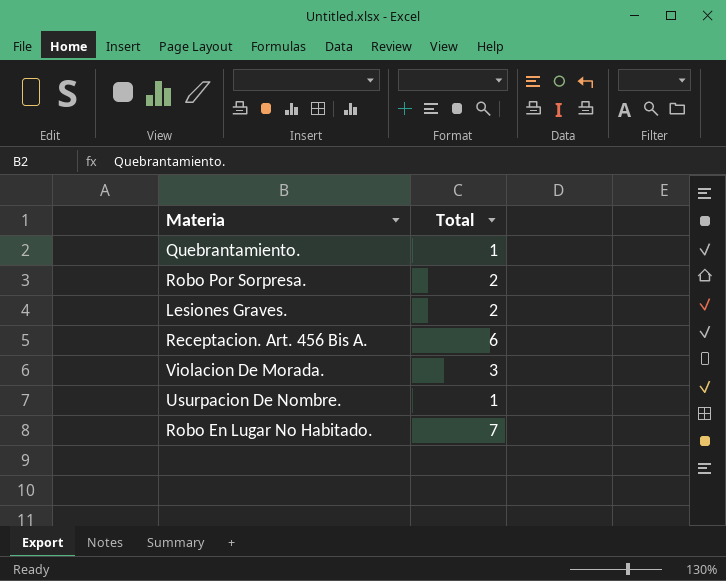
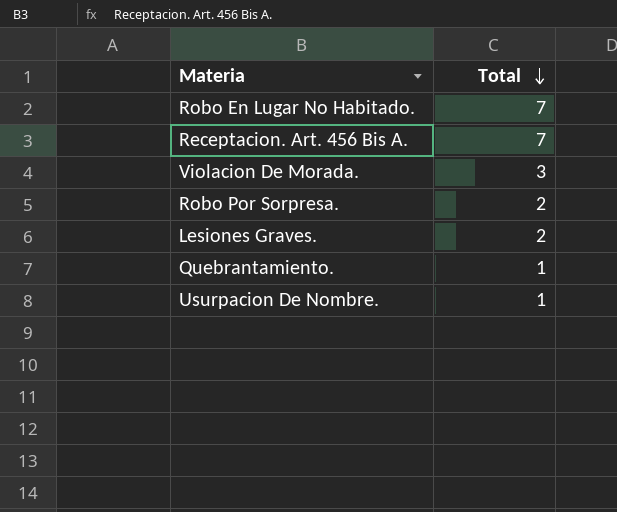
row order: none -> Total descending
Receptacion. Art. 456 Bis A. | Total: 6 -> 7

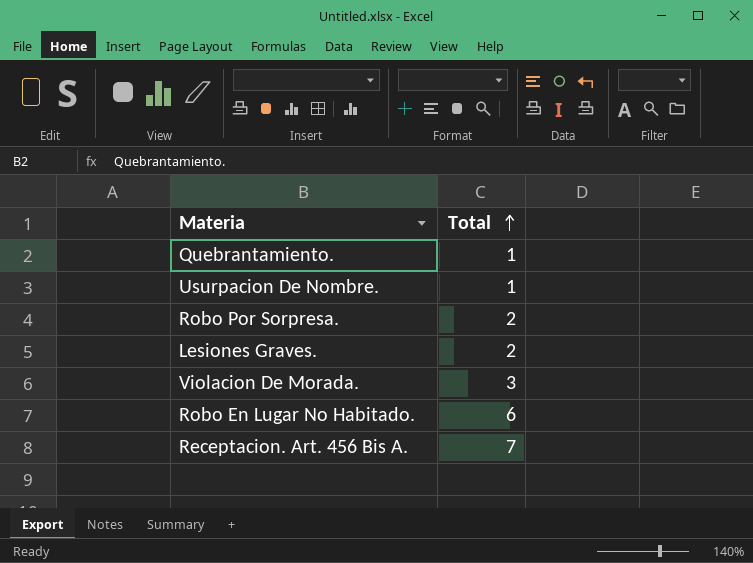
row order: Total descending -> Total ascending
Robo En Lugar No Habitado. | Total: 7 -> 6

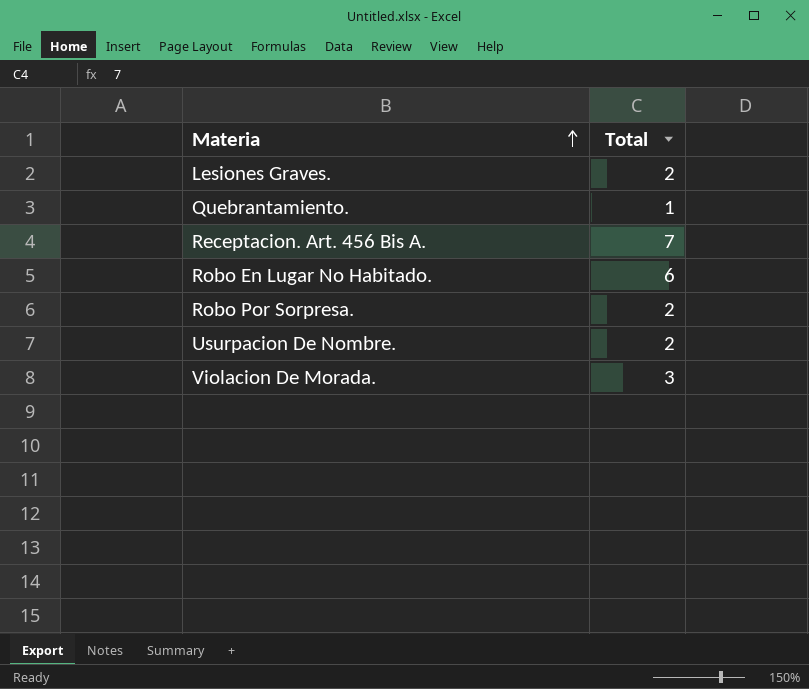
row order: Total ascending -> Materia ascending
Usurpacion De Nombre. | Total: 1 -> 2

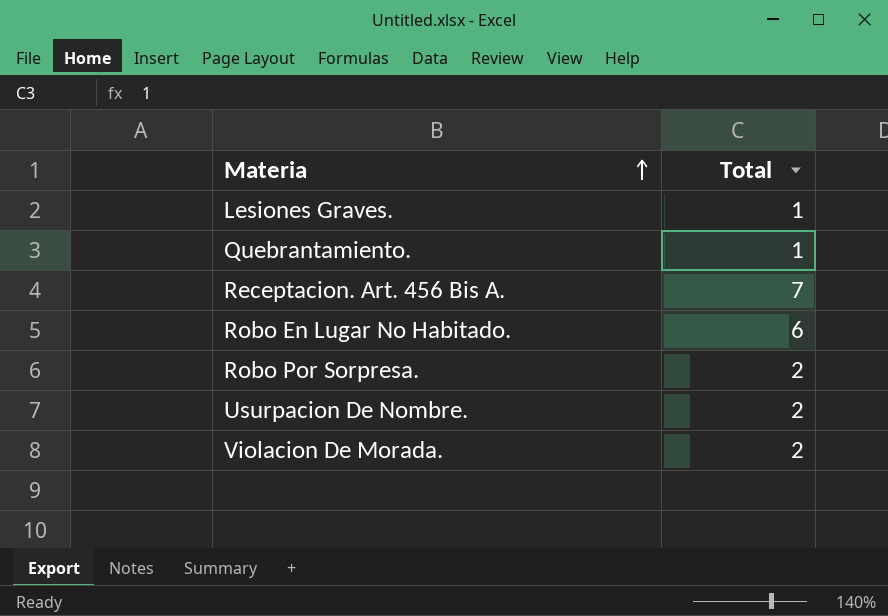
Lesiones Graves. | Total: 2 -> 1
Violacion De Morada. | Total: 3 -> 2

